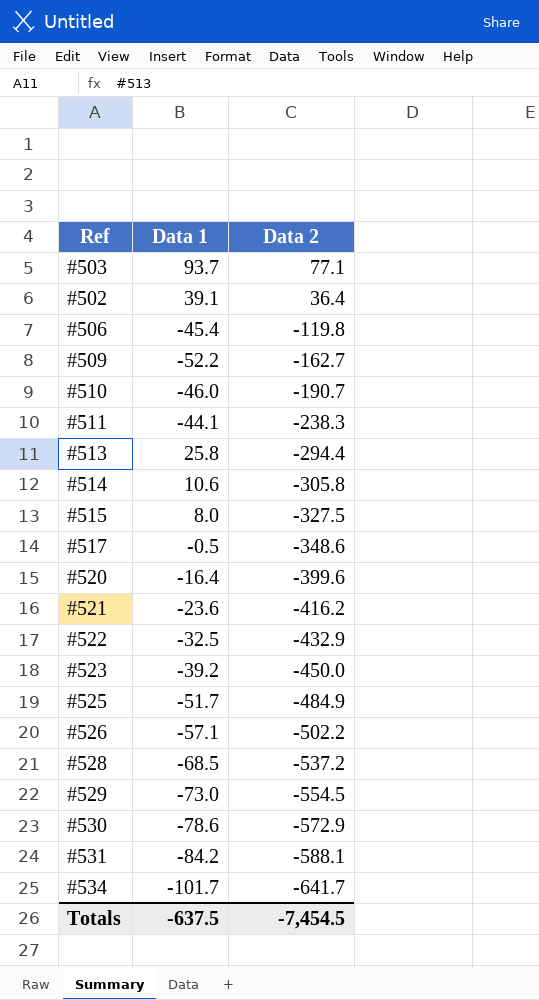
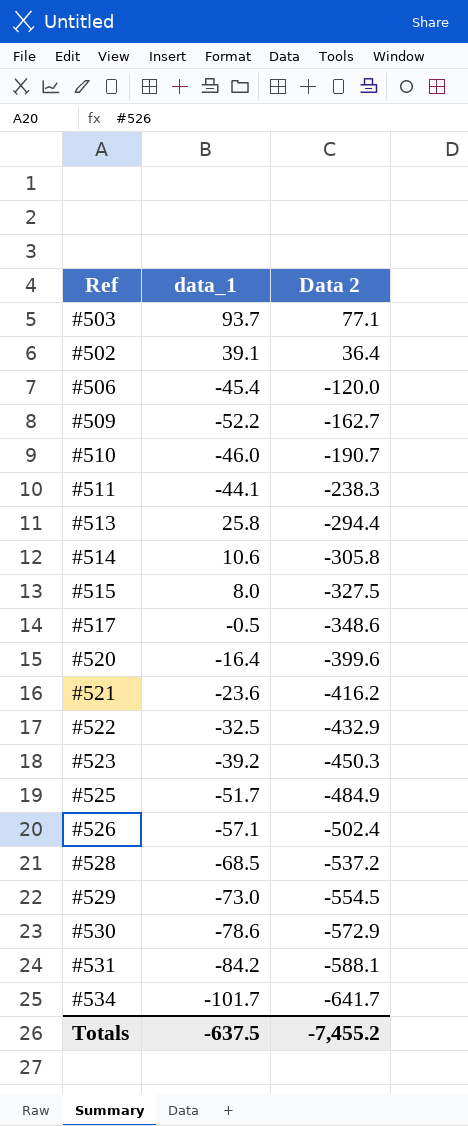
column name: Data 1 -> data_1
#506 | Data 2: -119.8 -> -120.0
#523 | Data 2: -450.0 -> -450.3
#526 | Data 2: -502.2 -> -502.4
Totals | Data 2: -7,454.5 -> -7,455.2

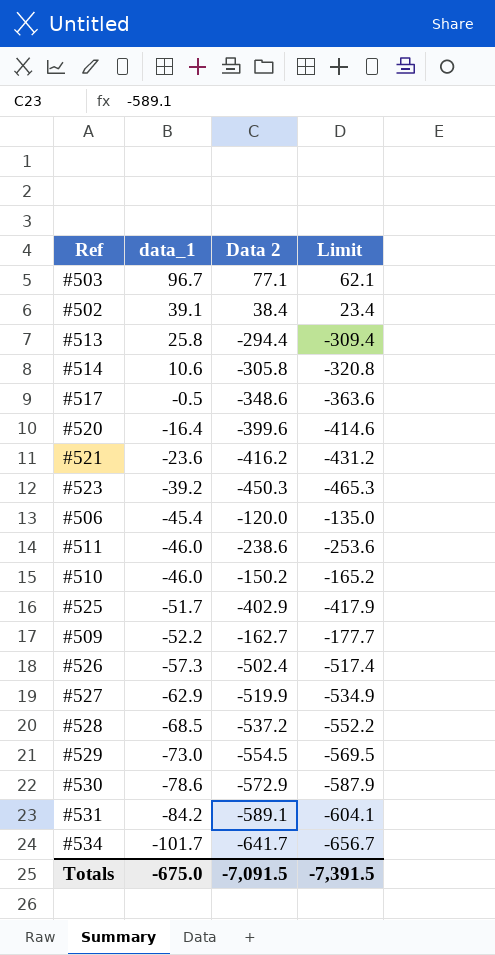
row order: Data 2 descending -> data_1 descending
column Limit | formula: none -> [Data 2] - 15
row #515: 8.0 | -327.5 -> none
row #522: -32.5 | -432.9 -> none
#503 | data_1: 93.7 -> 96.7
#502 | Data 2: 36.4 -> 38.4
#511 | data_1: -44.1 -> -46.0
#511 | Data 2: -238.3 -> -238.6
#510 | Data 2: -190.7 -> -150.2
#525 | Data 2: -484.9 -> -402.9
#526 | data_1: -57.1 -> -57.3
row #527: none -> -62.9 | -519.9 | -534.9
#531 | Data 2: -588.1 -> -589.1
Totals | data_1: -637.5 -> -675.0
Totals | Data 2: -7,455.2 -> -7,091.5

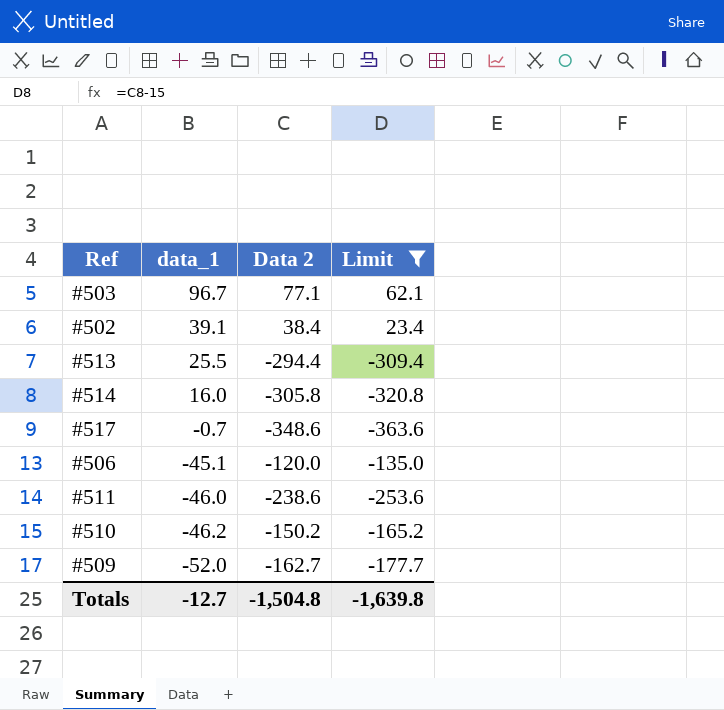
filter: none -> Limit >= -363.6
#513 | data_1: 25.8 -> 25.5
#514 | data_1: 10.6 -> 16.0
#517 | data_1: -0.5 -> -0.7
#506 | data_1: -45.4 -> -45.1
#510 | data_1: -46.0 -> -46.2
#509 | data_1: -52.2 -> -52.0
Totals | data_1: -675.0 -> -12.7
Totals | Data 2: -7,091.5 -> -1,504.8
Totals | Limit: -7,391.5 -> -1,639.8

